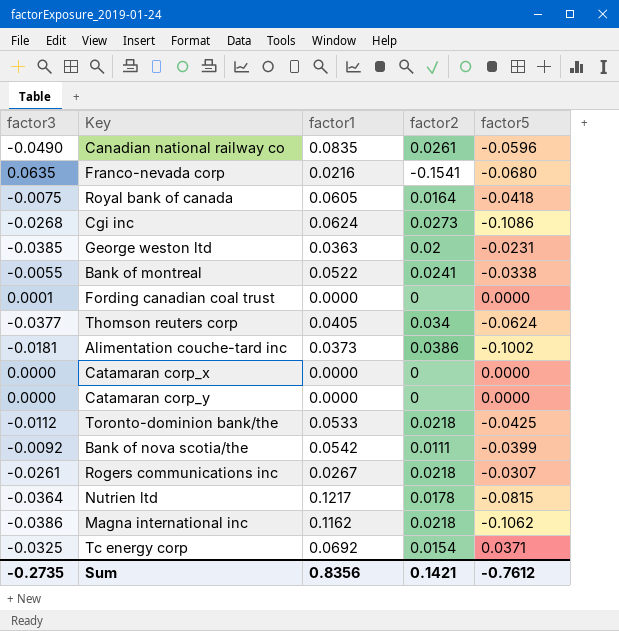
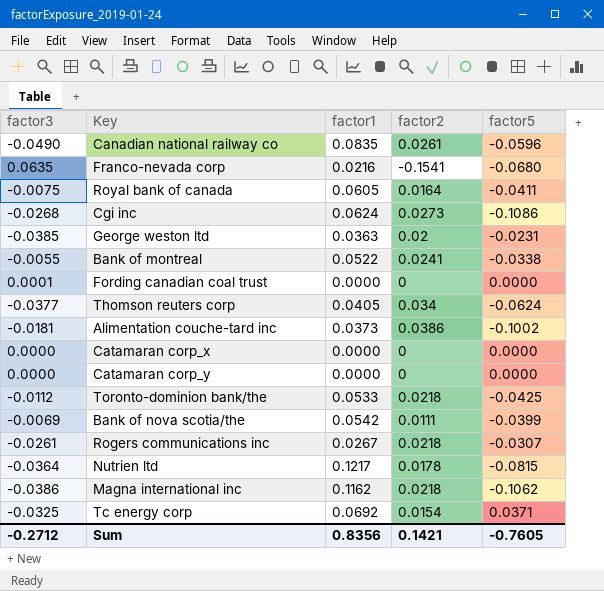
Royal bank of canada | factor5: -0.0418 -> -0.0411
Bank of nova scotia/the | factor3: -0.0092 -> -0.0069
Sum | factor3: -0.2735 -> -0.2712
Sum | factor5: -0.7612 -> -0.7605

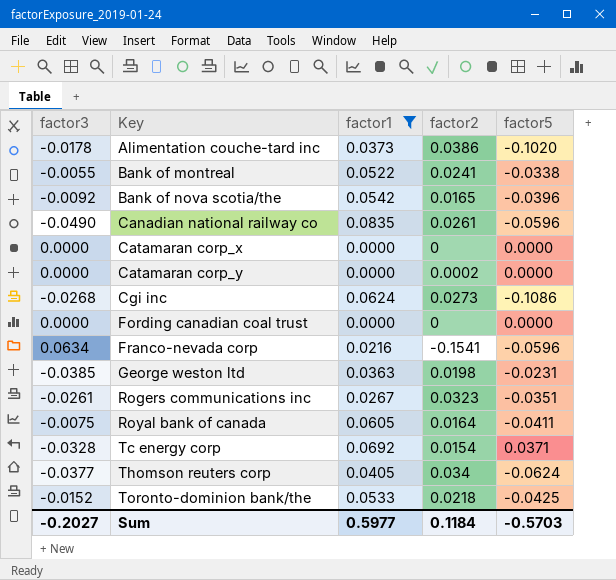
filter: none -> factor1 <= 0.0835
row order: none -> Key ascending
Alimentation couche-tard inc | factor3: -0.0181 -> -0.0178
Alimentation couche-tard inc | factor5: -0.1002 -> -0.1020
Bank of nova scotia/the | factor3: -0.0069 -> -0.0092
Bank of nova scotia/the | factor2: 0.0111 -> 0.0165
Bank of nova scotia/the | factor5: -0.0399 -> -0.0396
Catamaran corp_y | factor2: 0 -> 0.0002
Fording canadian coal trust | factor3: 0.0001 -> 0.0000
Franco-nevada corp | factor3: 0.0635 -> 0.0634
Franco-nevada corp | factor5: -0.0680 -> -0.0596
George weston ltd | factor2: 0.02 -> 0.0198
Rogers communications inc | factor2: 0.0218 -> 0.0323
Rogers communications inc | factor5: -0.0307 -> -0.0351
Tc energy corp | factor3: -0.0325 -> -0.0328
Toronto-dominion bank/the | factor3: -0.0112 -> -0.0152
Sum | factor3: -0.2712 -> -0.2027
Sum | factor1: 0.8356 -> 0.5977
Sum | factor2: 0.1421 -> 0.1184
Sum | factor5: -0.7605 -> -0.5703

